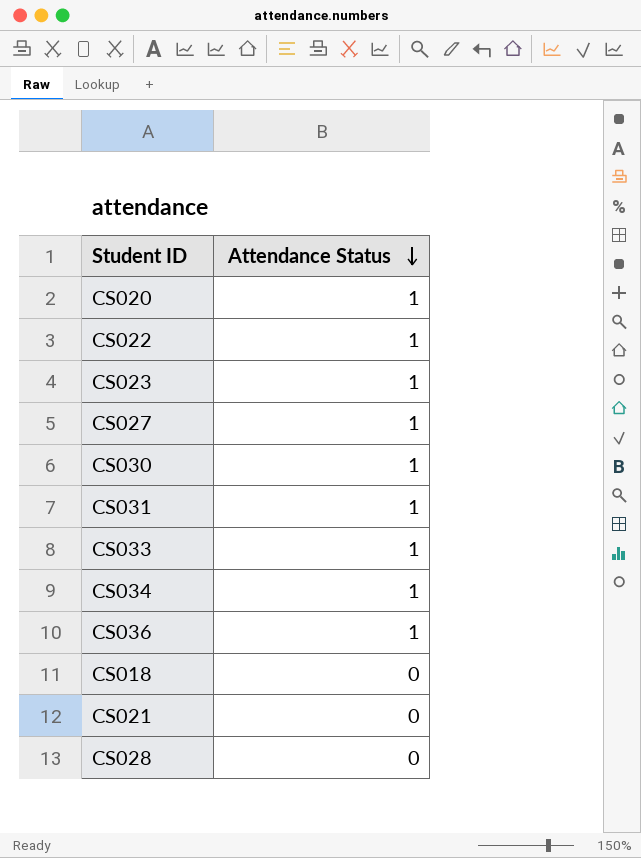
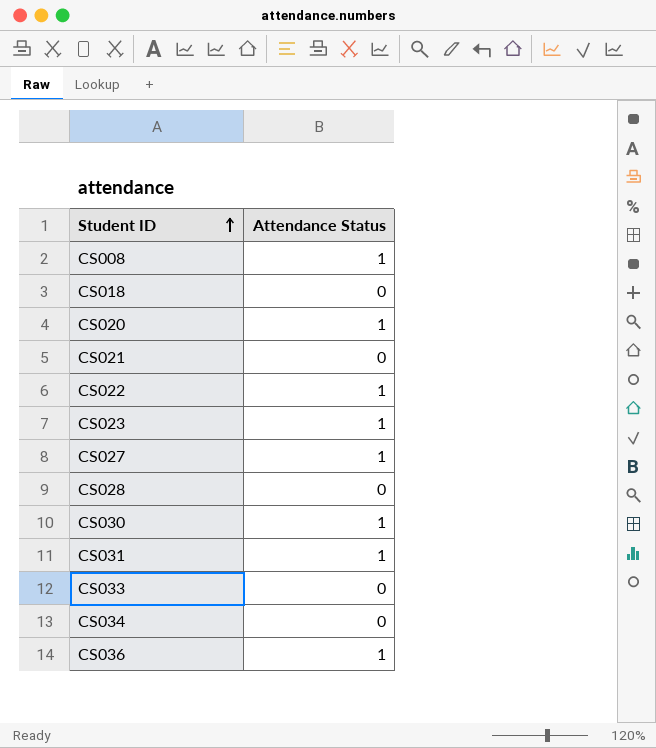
row order: Attendance Status descending -> Student ID ascending
row CS008: none -> 1
CS033 | Attendance Status: 1 -> 0
CS034 | Attendance Status: 1 -> 0

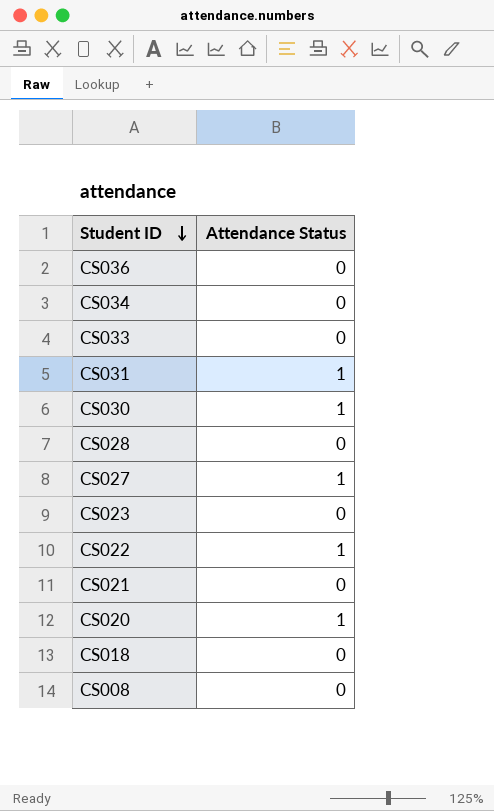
row order: Student ID ascending -> Student ID descending
CS036 | Attendance Status: 1 -> 0
CS023 | Attendance Status: 1 -> 0
CS008 | Attendance Status: 1 -> 0

